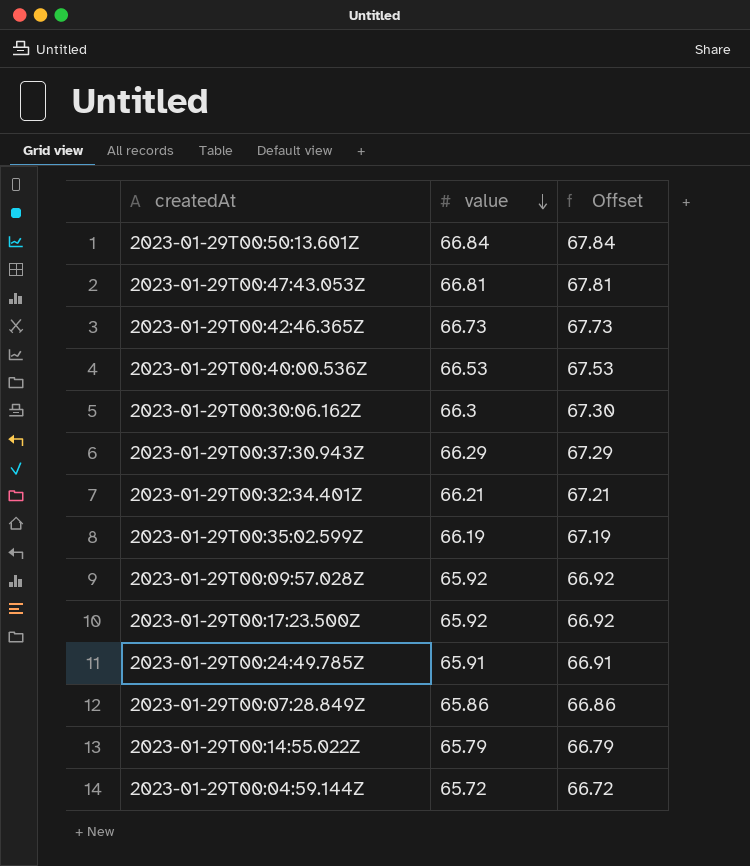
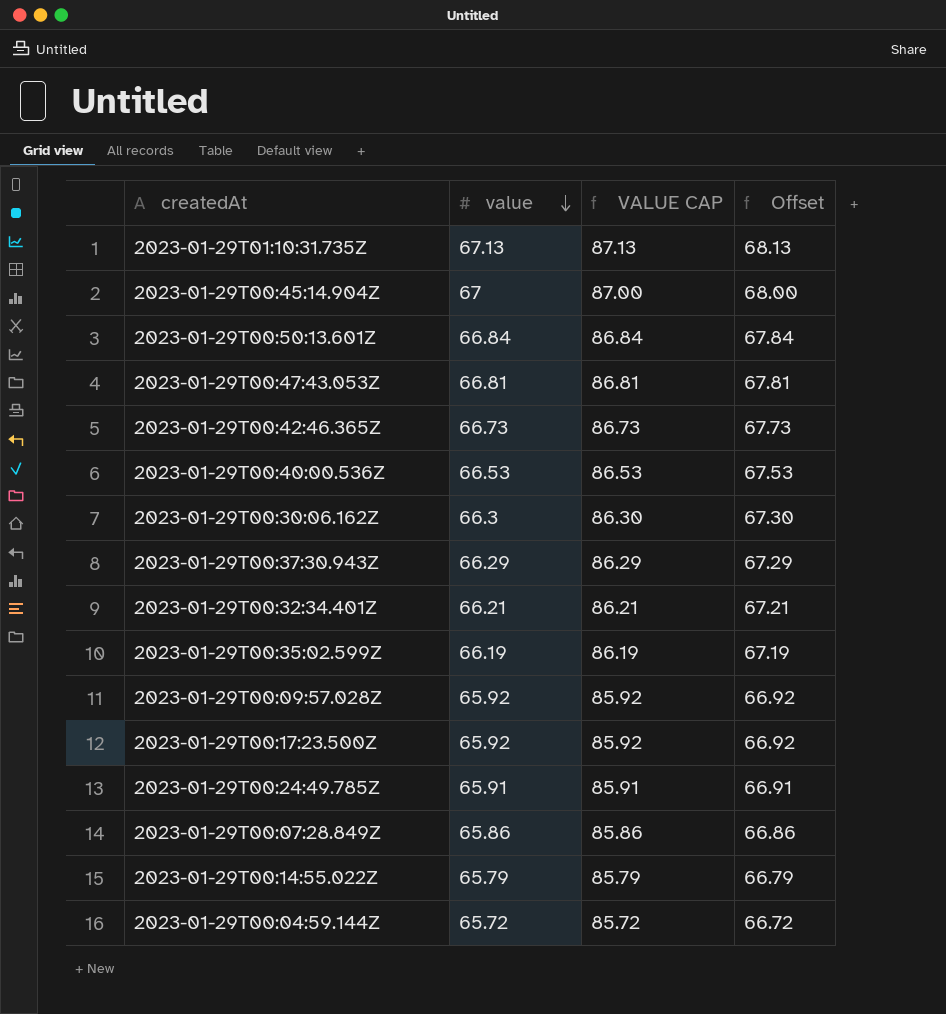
column VALUE CAP | formula: none -> [value] + 20
row 2023-01-29T01:10:31.735Z: none -> 67.13 | 87.13 | 68.13
row 2023-01-29T00:45:14.904Z: none -> 67 | 87.00 | 68.00

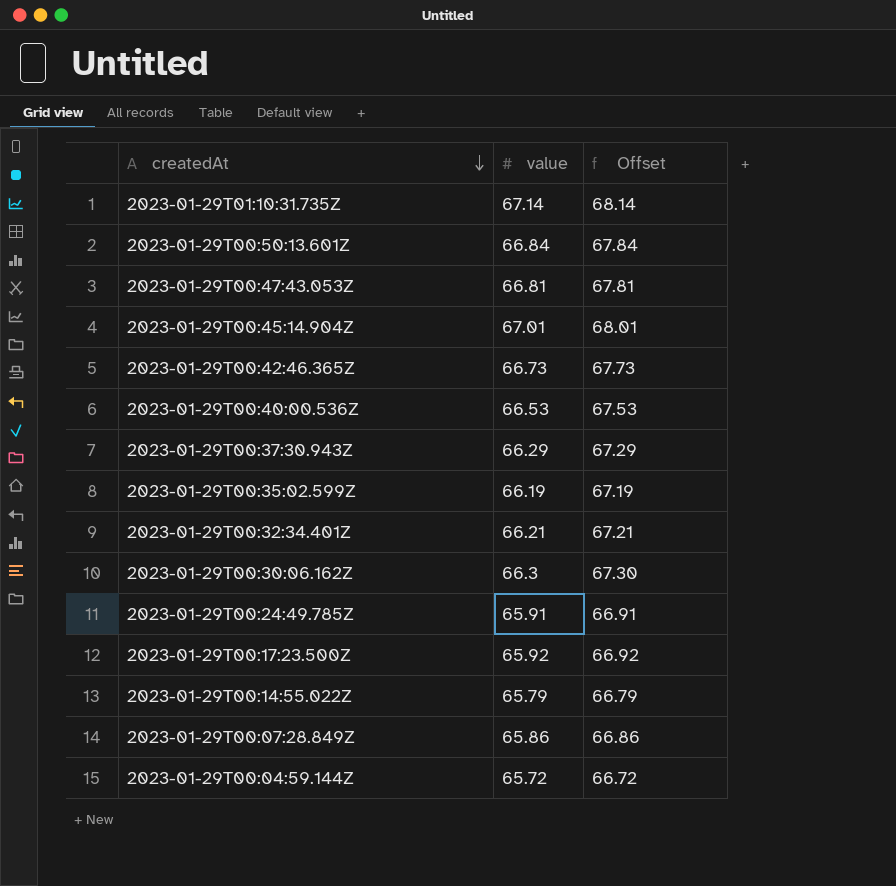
row order: value descending -> createdAt descending
column VALUE CAP | formula: [value] + 20 -> none
row 2023-01-29T00:09:57.028Z: 65.92 | 85.92 | 66.92 -> none
2023-01-29T01:10:31.735Z | value: 67.13 -> 67.14
2023-01-29T01:10:31.735Z | Offset: 68.13 -> 68.14
2023-01-29T00:45:14.904Z | value: 67 -> 67.01
2023-01-29T00:45:14.904Z | Offset: 68.00 -> 68.01

